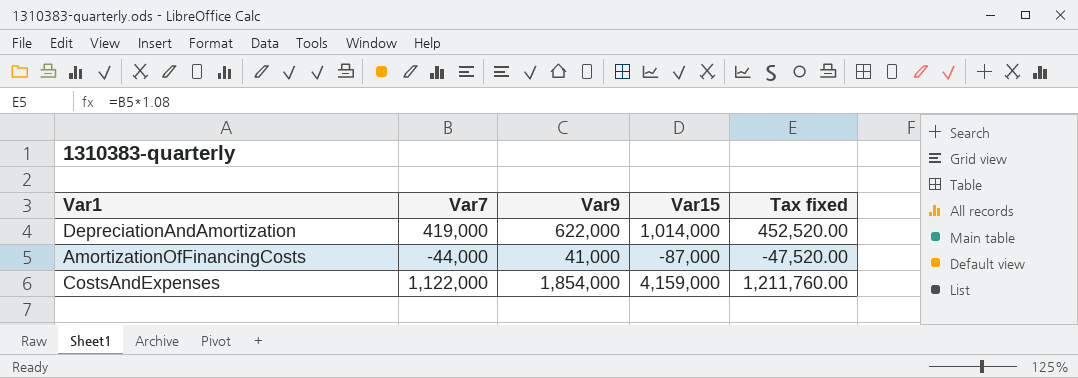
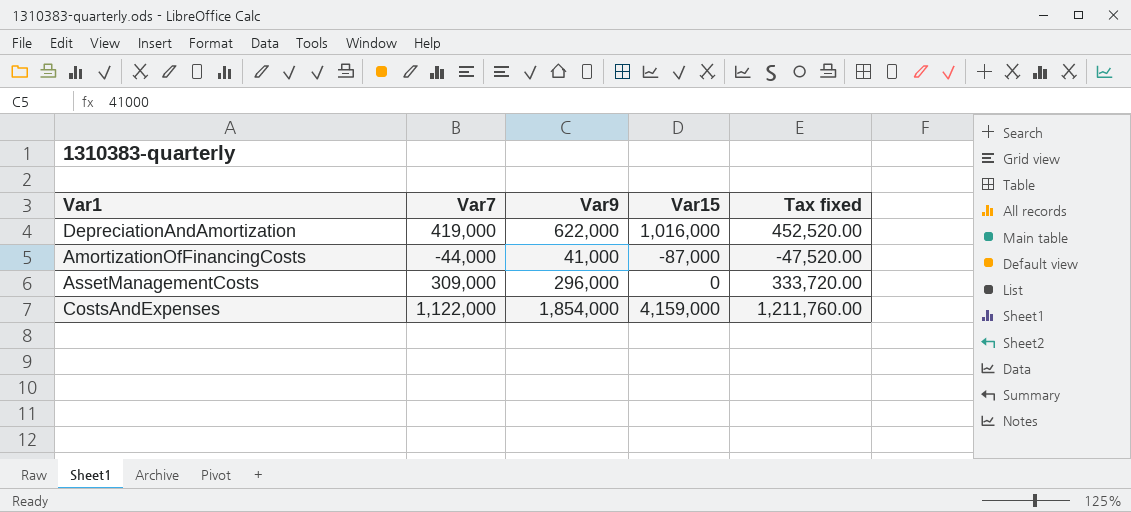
DepreciationAndAmortization | Var15: 1,014,000 -> 1,016,000
row AssetManagementCosts: none -> 309,000 | 296,000 | 0 | 333,720.00

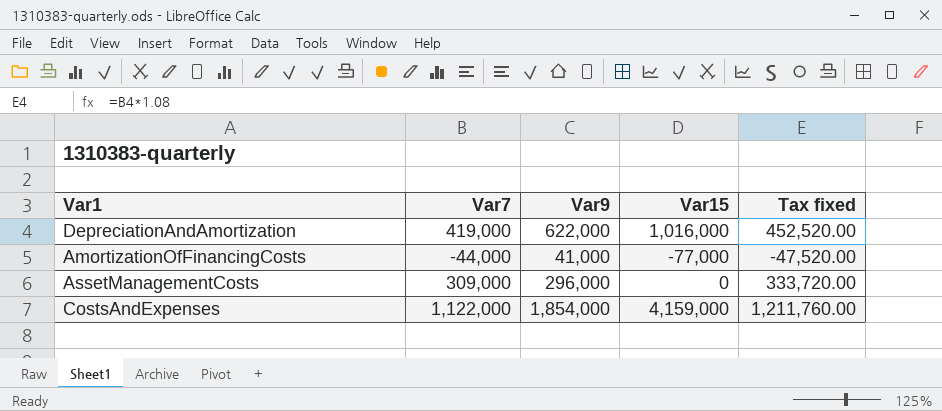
AmortizationOfFinancingCosts | Var15: -87,000 -> -77,000

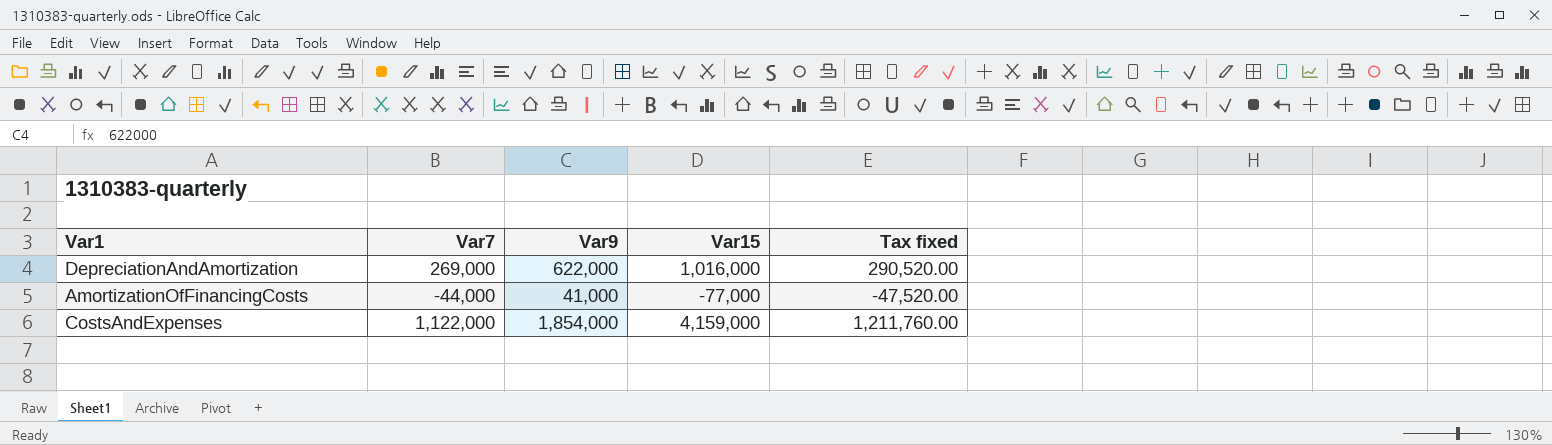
row AssetManagementCosts: 309,000 | 296,000 | 0 | 333,720.00 -> none
DepreciationAndAmortization | Var7: 419,000 -> 269,000
DepreciationAndAmortization | Tax fixed: 452,520.00 -> 290,520.00

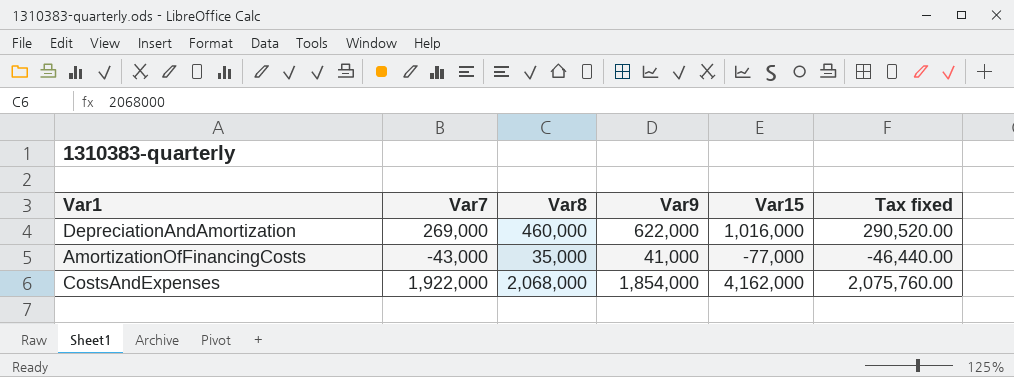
column Var8 | position: none -> 3
AmortizationOfFinancingCosts | Var7: -44,000 -> -43,000
AmortizationOfFinancingCosts | Tax fixed: -47,520.00 -> -46,440.00
CostsAndExpenses | Var7: 1,122,000 -> 1,922,000
CostsAndExpenses | Var15: 4,159,000 -> 4,162,000
CostsAndExpenses | Tax fixed: 1,211,760.00 -> 2,075,760.00

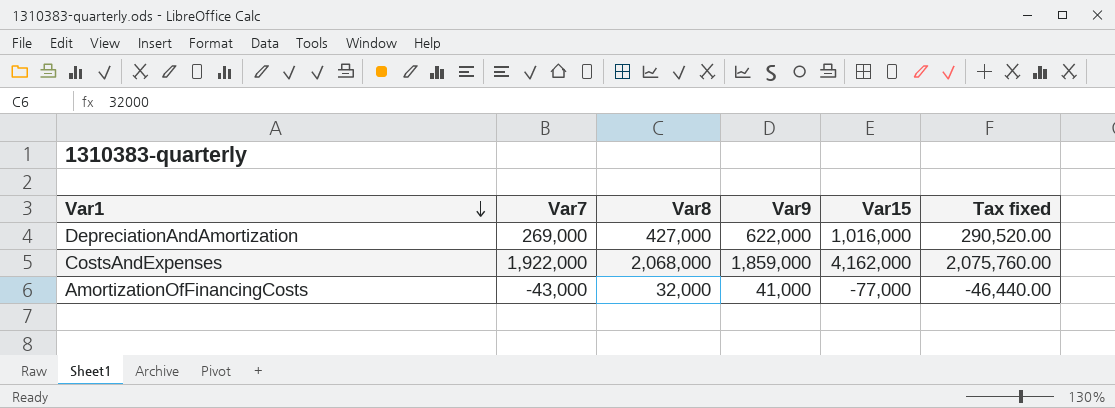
row order: none -> Var1 descending
DepreciationAndAmortization | Var8: 460,000 -> 427,000
CostsAndExpenses | Var9: 1,854,000 -> 1,859,000
AmortizationOfFinancingCosts | Var8: 35,000 -> 32,000

